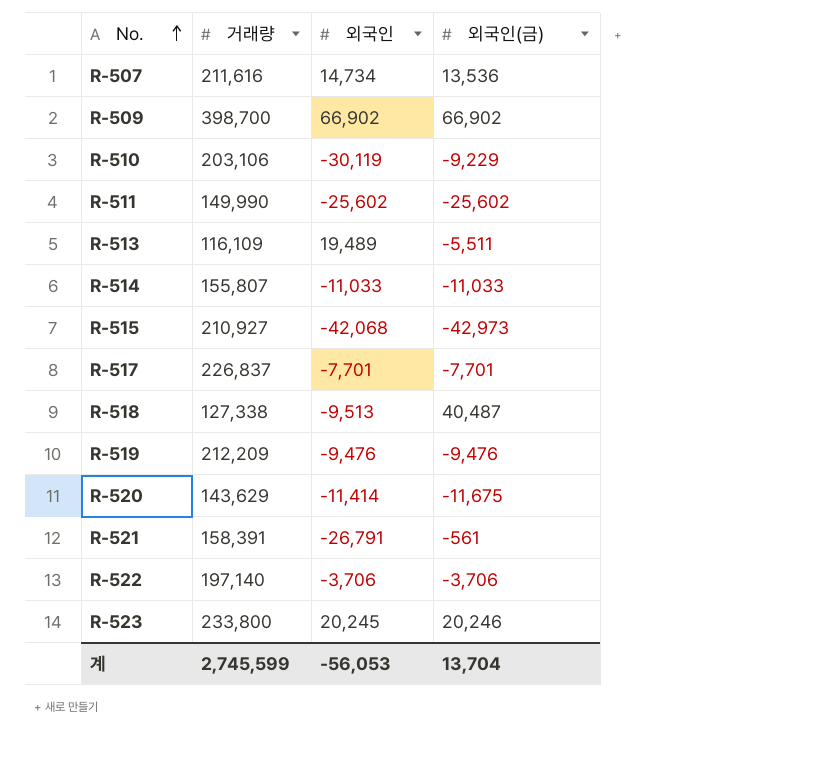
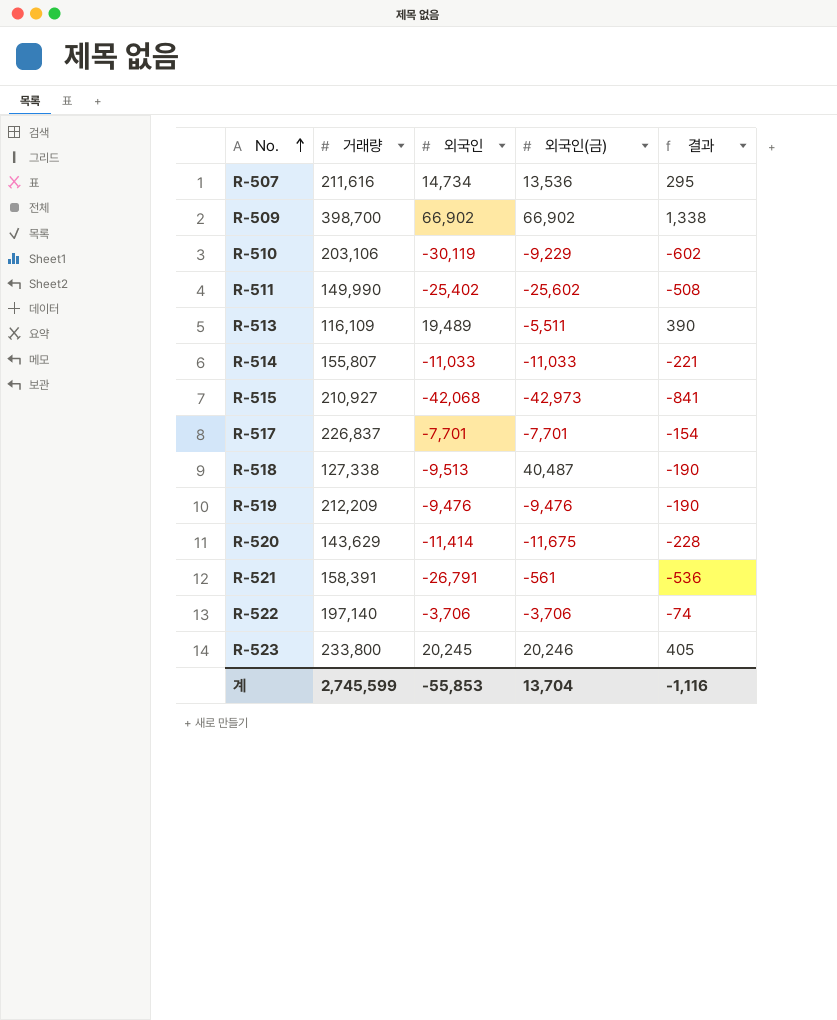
column 결과 | formula: none -> [외국인] * 0.02
R-511 | 외국인: -25,602 -> -25,402
계 | 외국인: -56,053 -> -55,853

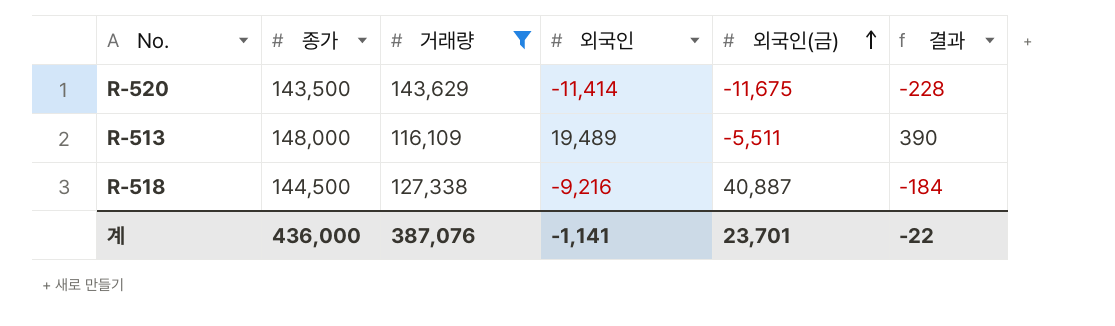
filter: none -> 거래량 <= 143,629
row order: No. ascending -> 외국인(금) ascending
column 종가 | position: none -> 2
R-518 | 외국인: -9,513 -> -9,216
R-518 | 외국인(금): 40,487 -> 40,887
R-518 | 결과: -190 -> -184
계 | 거래량: 2,745,599 -> 387,076
계 | 외국인: -55,853 -> -1,141
계 | 외국인(금): 13,704 -> 23,701
계 | 결과: -1,116 -> -22

